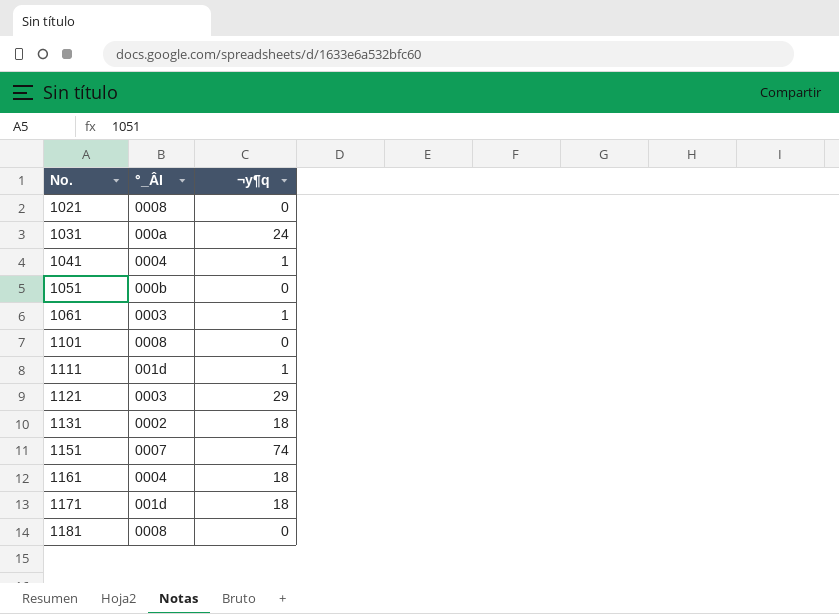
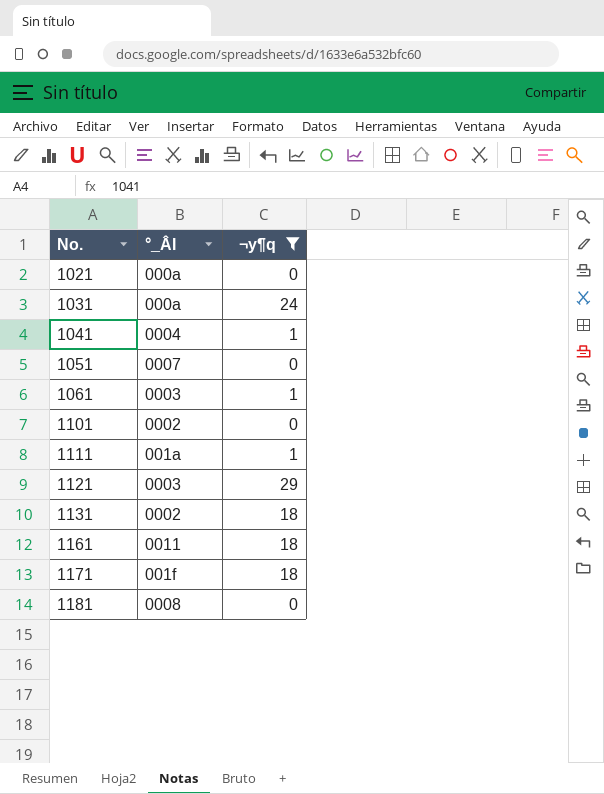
filter: none -> ¬y¶q != 74
1021 | °_ÂI: 0008 -> 000a
1051 | °_ÂI: 000b -> 0007
1101 | °_ÂI: 0008 -> 0002
1111 | °_ÂI: 001d -> 001a
1161 | °_ÂI: 0004 -> 0011
1171 | °_ÂI: 001d -> 001f

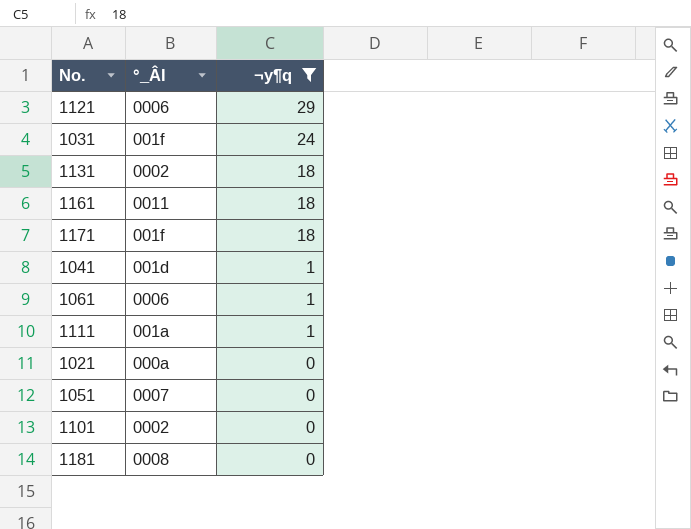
row order: No. ascending -> ¬y¶q descending
1121 | °_ÂI: 0003 -> 0006
1031 | °_ÂI: 000a -> 001f
1041 | °_ÂI: 0004 -> 001d
1061 | °_ÂI: 0003 -> 0006

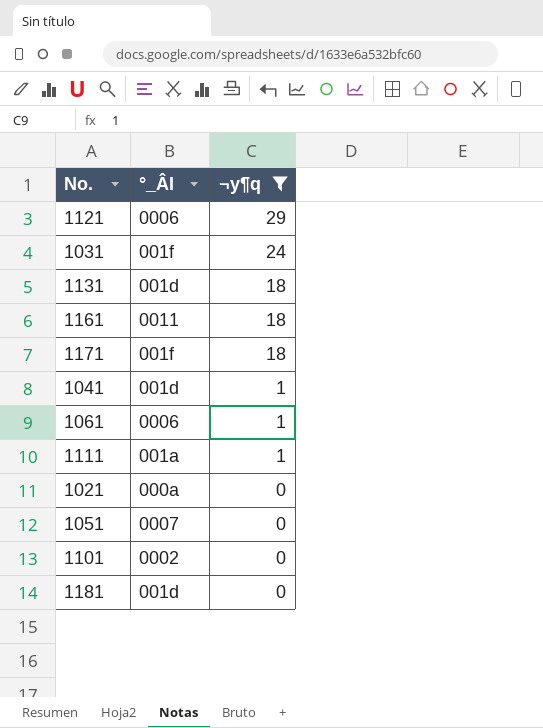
1131 | °_ÂI: 0002 -> 001d
1181 | °_ÂI: 0008 -> 001d

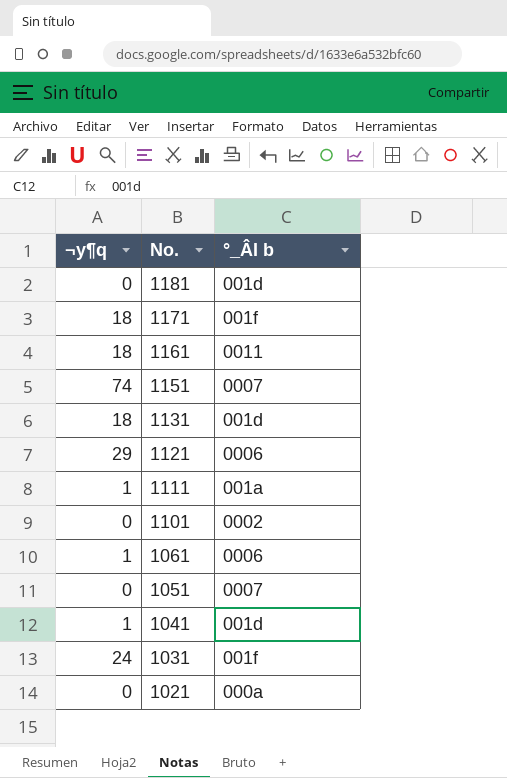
filter: ¬y¶q != 74 -> none
row order: ¬y¶q descending -> No. descending
column ¬y¶q | position: 3 -> 1
column name: °_ÂI -> °_ÂI b

